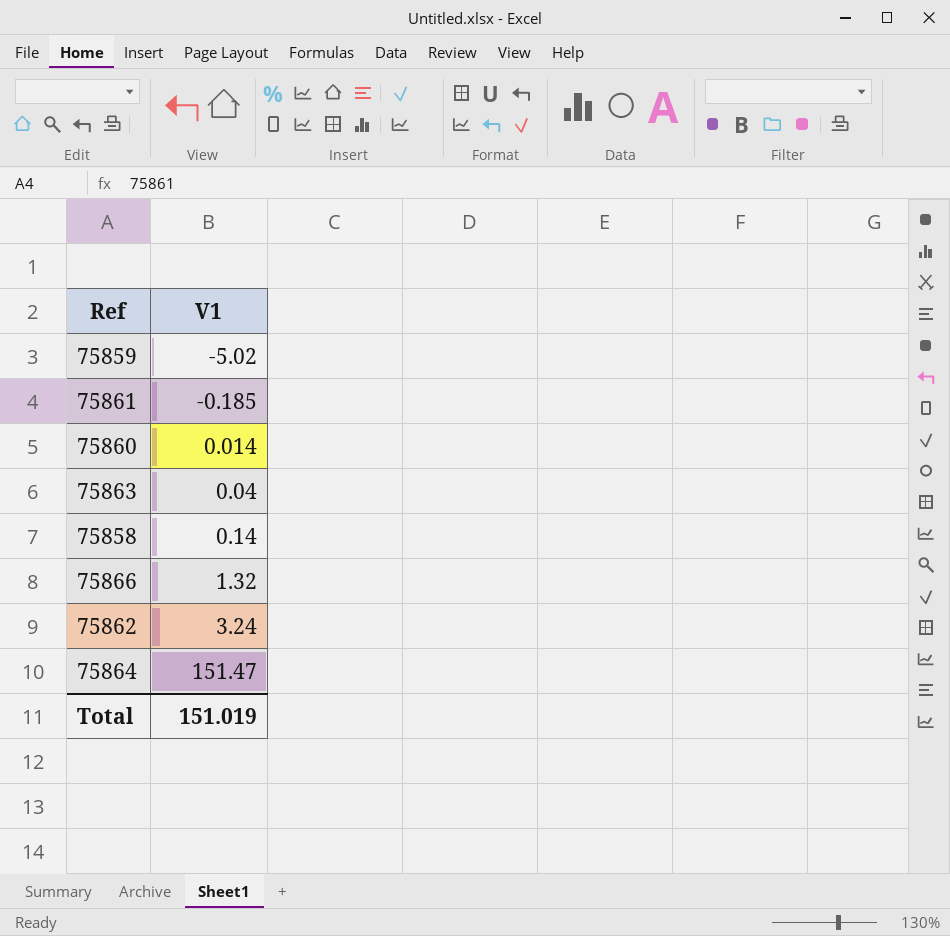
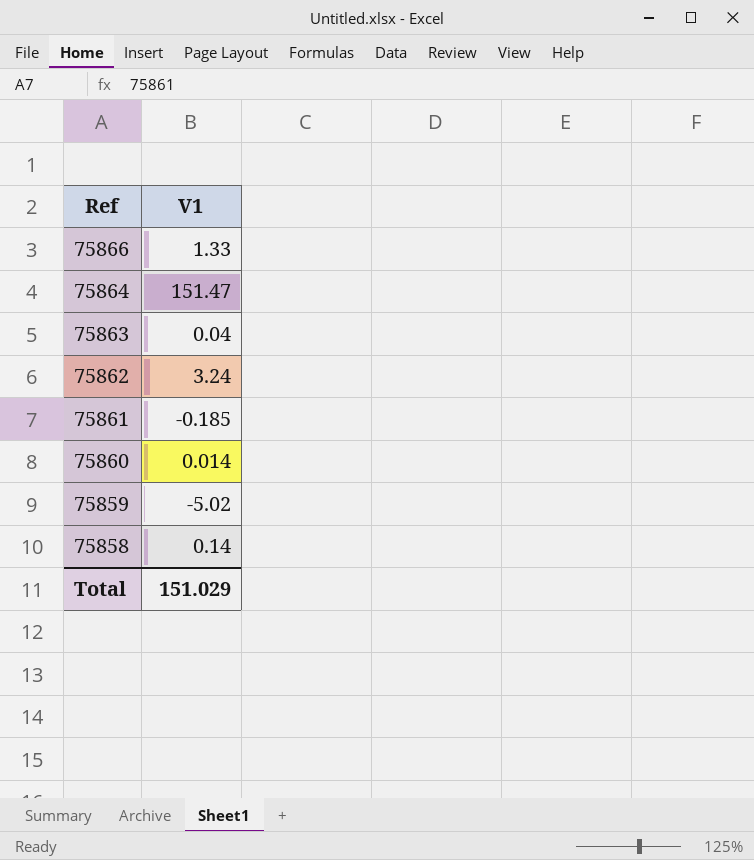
row order: V1 ascending -> Ref descending
75866 | V1: 1.32 -> 1.33
Total | V1: 151.019 -> 151.029

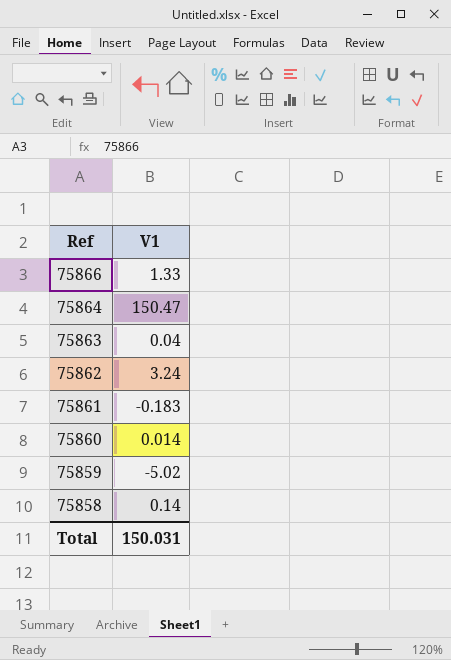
75864 | V1: 151.47 -> 150.47
75861 | V1: -0.185 -> -0.183
Total | V1: 151.029 -> 150.031

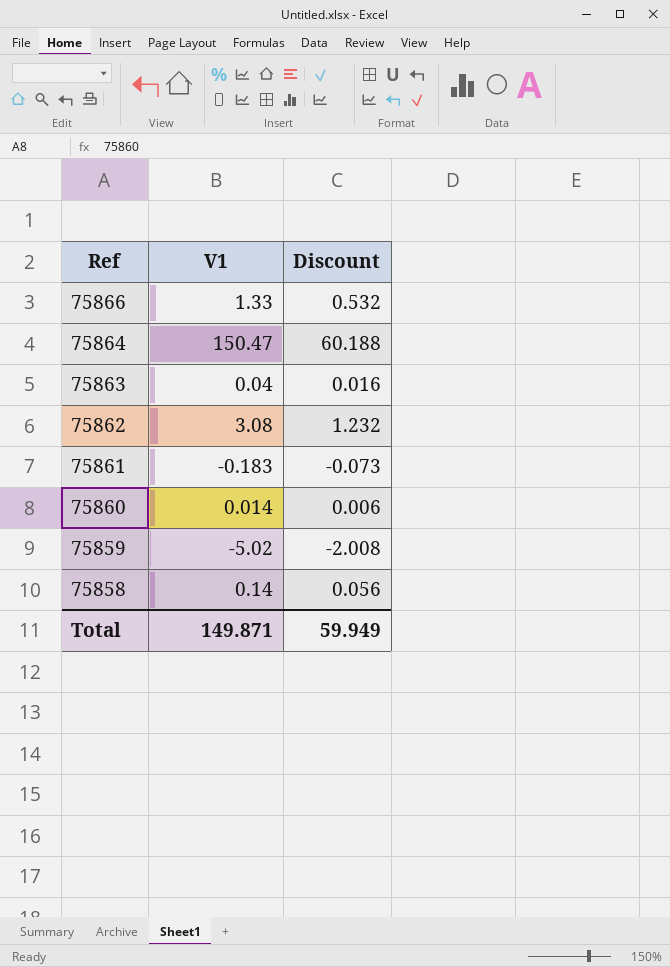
column Discount | formula: none -> [V1] * 0.4
75862 | V1: 3.24 -> 3.08
Total | V1: 150.031 -> 149.871

